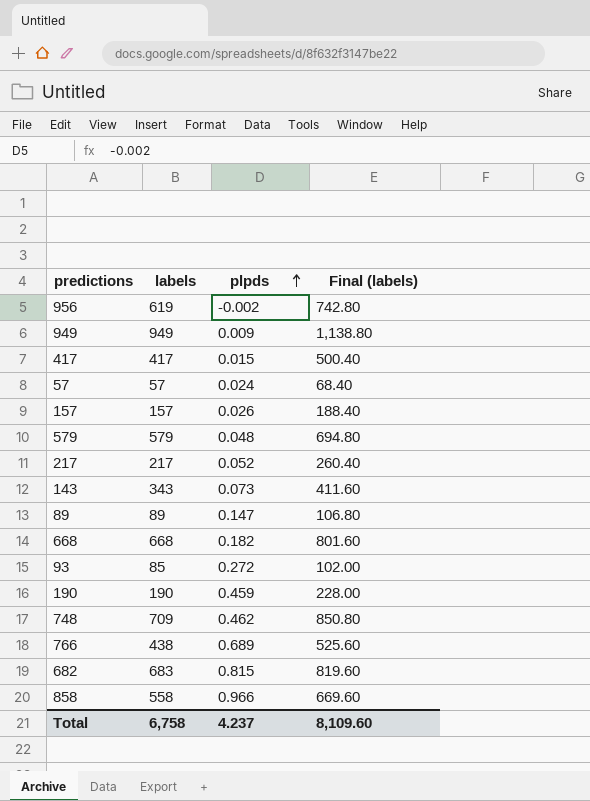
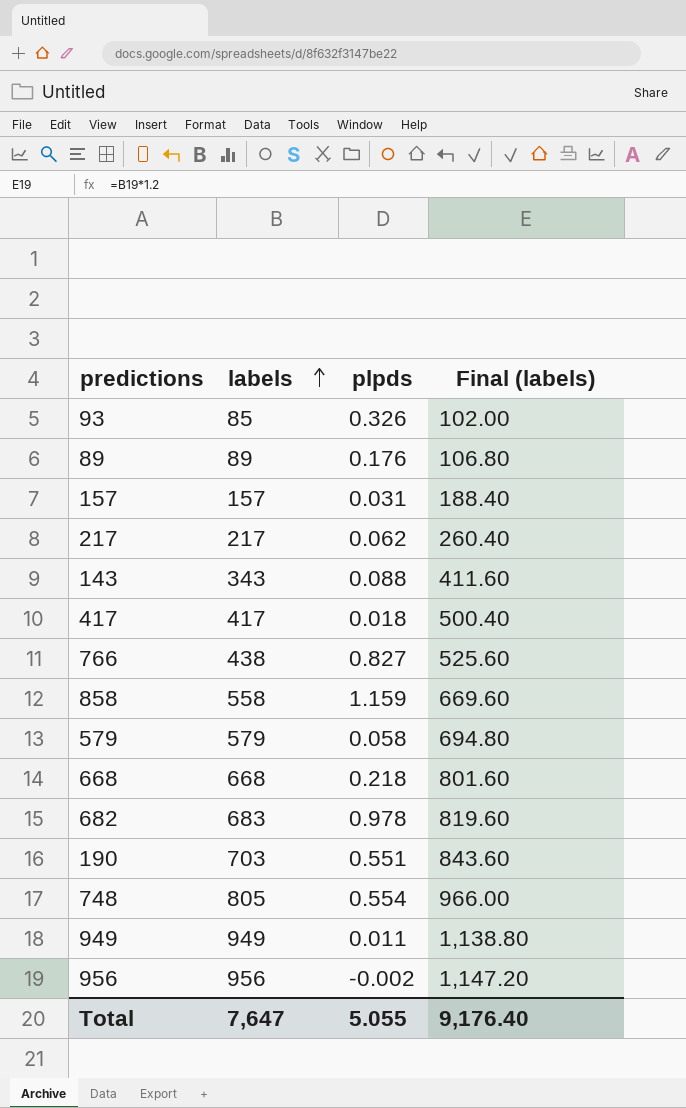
row order: plpds ascending -> labels ascending
row 57: 57 | 0.024 | 68.40 -> none
93 | plpds: 0.272 -> 0.326
89 | plpds: 0.147 -> 0.176
157 | plpds: 0.026 -> 0.031
217 | plpds: 0.052 -> 0.062
143 | plpds: 0.073 -> 0.088
417 | plpds: 0.015 -> 0.018
766 | plpds: 0.689 -> 0.827
858 | plpds: 0.966 -> 1.159
579 | plpds: 0.048 -> 0.058
668 | plpds: 0.182 -> 0.218
682 | plpds: 0.815 -> 0.978
190 | labels: 190 -> 703
190 | plpds: 0.459 -> 0.551
190 | Final (labels): 228.00 -> 843.60
748 | labels: 709 -> 805
748 | plpds: 0.462 -> 0.554
748 | Final (labels): 850.80 -> 966.00
949 | plpds: 0.009 -> 0.011
956 | labels: 619 -> 956
956 | Final (labels): 742.80 -> 1,147.20
Total | labels: 6,758 -> 7,647
Total | plpds: 4.237 -> 5.055
Total | Final (labels): 8,109.60 -> 9,176.40

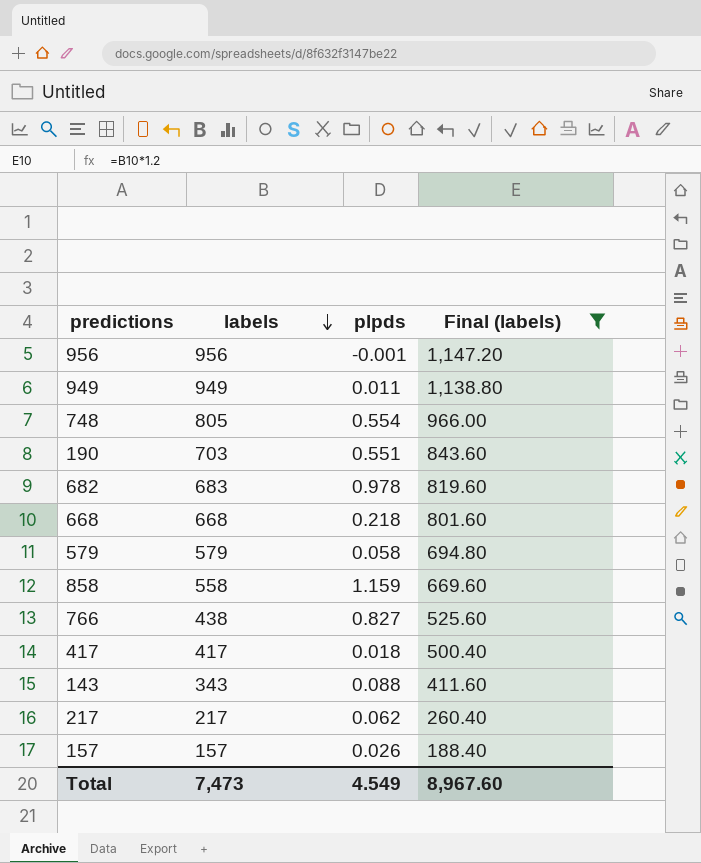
filter: none -> Final (labels) >= 188.40
row order: labels ascending -> labels descending
956 | plpds: -0.002 -> -0.001
157 | plpds: 0.031 -> 0.026
Total | labels: 7,647 -> 7,473
Total | plpds: 5.055 -> 4.549
Total | Final (labels): 9,176.40 -> 8,967.60

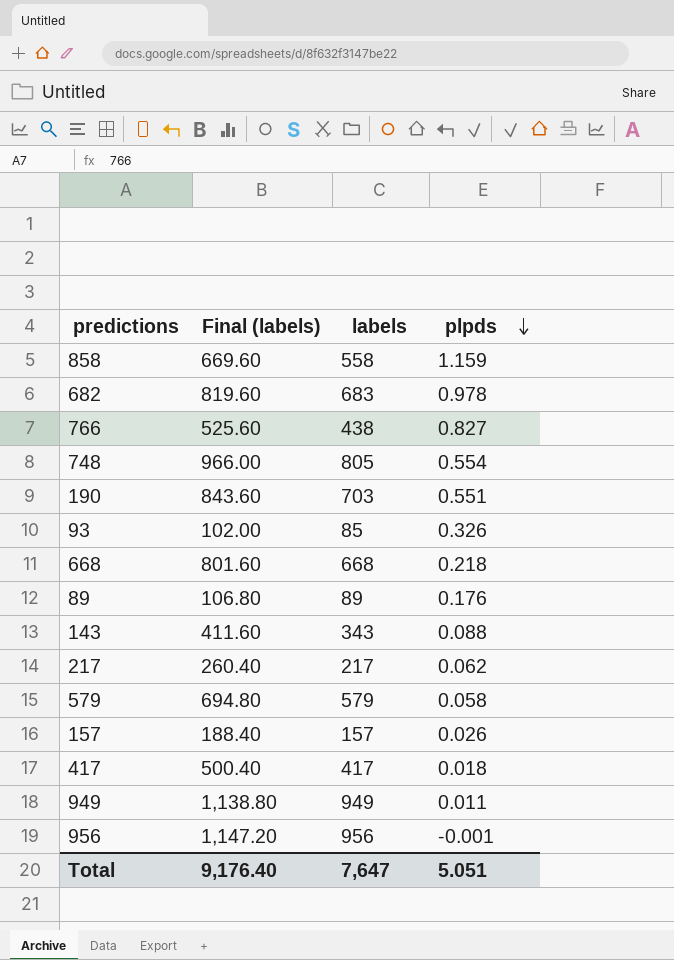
filter: Final (labels) >= 188.40 -> none
row order: labels descending -> plpds descending
column Final (labels) | position: 4 -> 2
Total | Final (labels): 8,967.60 -> 9,176.40
Total | labels: 7,473 -> 7,647
Total | plpds: 4.549 -> 5.051

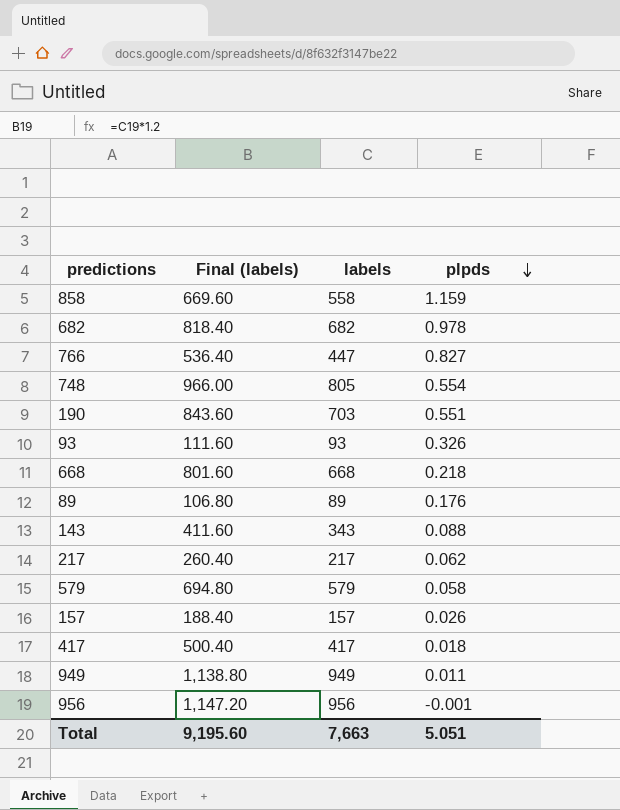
682 | Final (labels): 819.60 -> 818.40
682 | labels: 683 -> 682
766 | Final (labels): 525.60 -> 536.40
766 | labels: 438 -> 447
93 | Final (labels): 102.00 -> 111.60
93 | labels: 85 -> 93
Total | Final (labels): 9,176.40 -> 9,195.60
Total | labels: 7,647 -> 7,663

